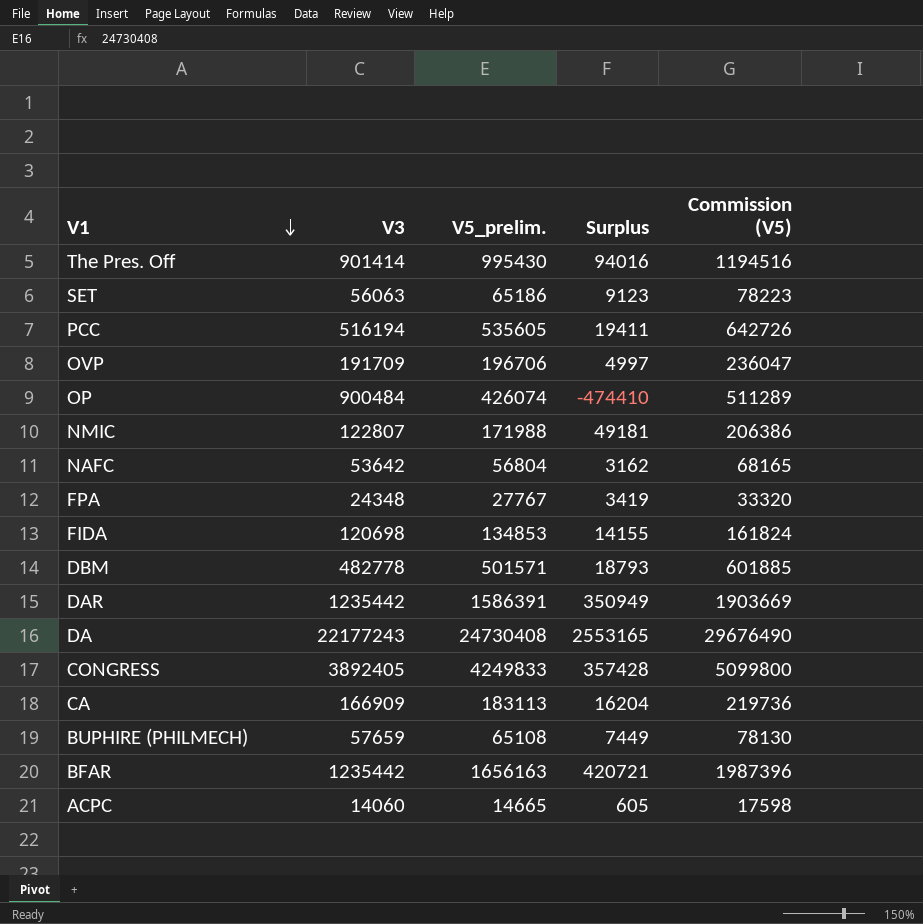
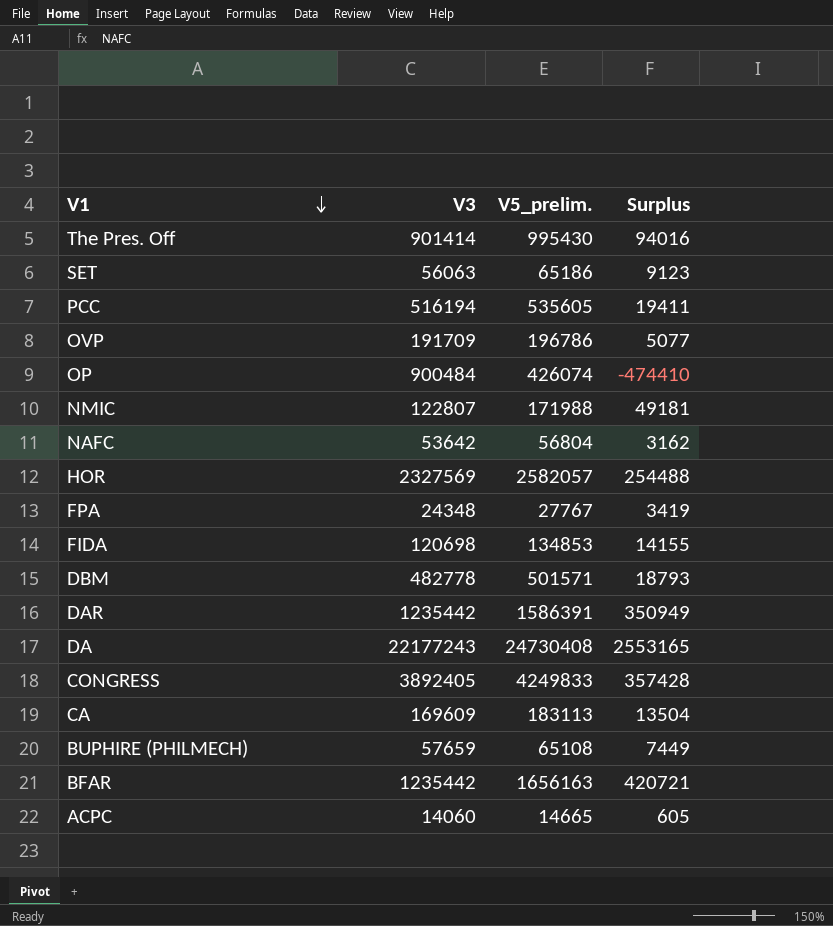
column Commission (V5) | formula: [V5_prelim.] * 1.2 -> none
OVP | V5_prelim.: 196706 -> 196786
OVP | Surplus: 4997 -> 5077
row HOR: none -> 2327569 | 2582057 | 254488
CA | V3: 166909 -> 169609
CA | Surplus: 16204 -> 13504

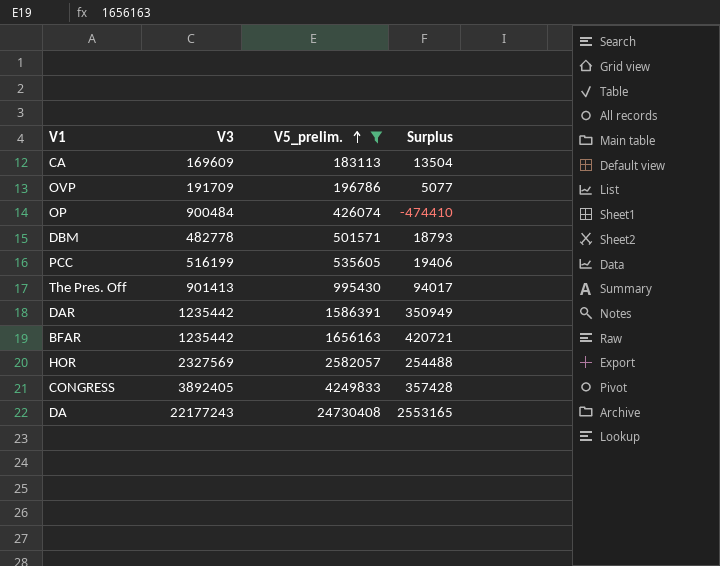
filter: none -> V5_prelim. >= 183113
row order: V1 descending -> V5_prelim. ascending
PCC | V3: 516194 -> 516199
PCC | Surplus: 19411 -> 19406
The Pres. Off | V3: 901414 -> 901413
The Pres. Off | Surplus: 94016 -> 94017

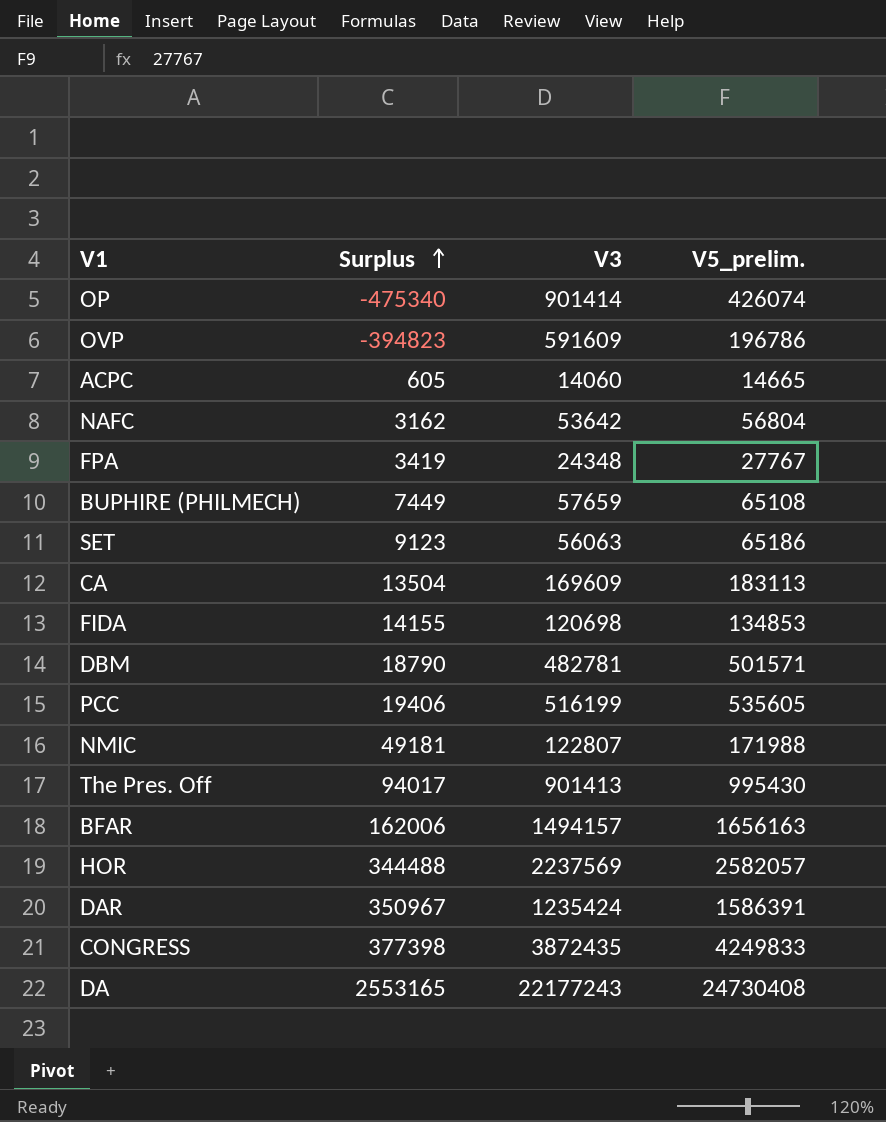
filter: V5_prelim. >= 183113 -> none
row order: V5_prelim. ascending -> Surplus ascending
column Surplus | position: 4 -> 2
OP | Surplus: -474410 -> -475340
OP | V3: 900484 -> 901414
OVP | Surplus: 5077 -> -394823
OVP | V3: 191709 -> 591609
DBM | Surplus: 18793 -> 18790
DBM | V3: 482778 -> 482781
BFAR | Surplus: 420721 -> 162006
BFAR | V3: 1235442 -> 1494157
HOR | Surplus: 254488 -> 344488
HOR | V3: 2327569 -> 2237569
DAR | Surplus: 350949 -> 350967
DAR | V3: 1235442 -> 1235424
CONGRESS | Surplus: 357428 -> 377398
CONGRESS | V3: 3892405 -> 3872435

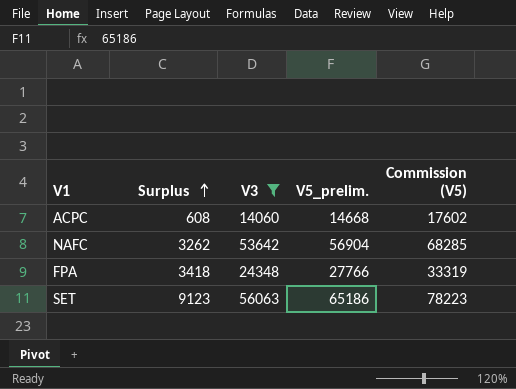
filter: none -> V3 <= 56063
column Commission (V5) | formula: none -> [V5_prelim.] * 1.2
ACPC | Surplus: 605 -> 608
ACPC | V5_prelim.: 14665 -> 14668
NAFC | Surplus: 3162 -> 3262
NAFC | V5_prelim.: 56804 -> 56904
FPA | Surplus: 3419 -> 3418
FPA | V5_prelim.: 27767 -> 27766

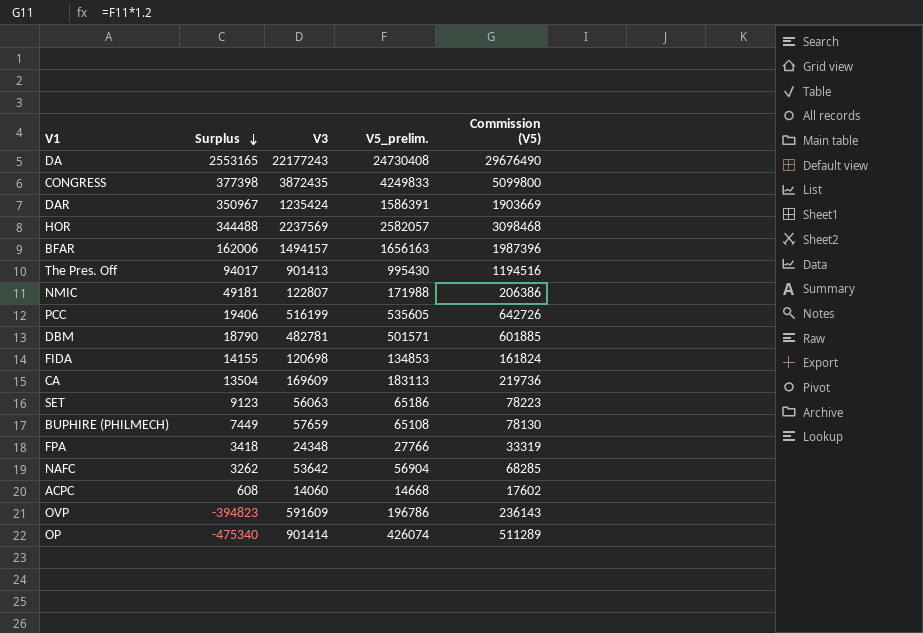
filter: V3 <= 56063 -> none
row order: Surplus ascending -> Surplus descending

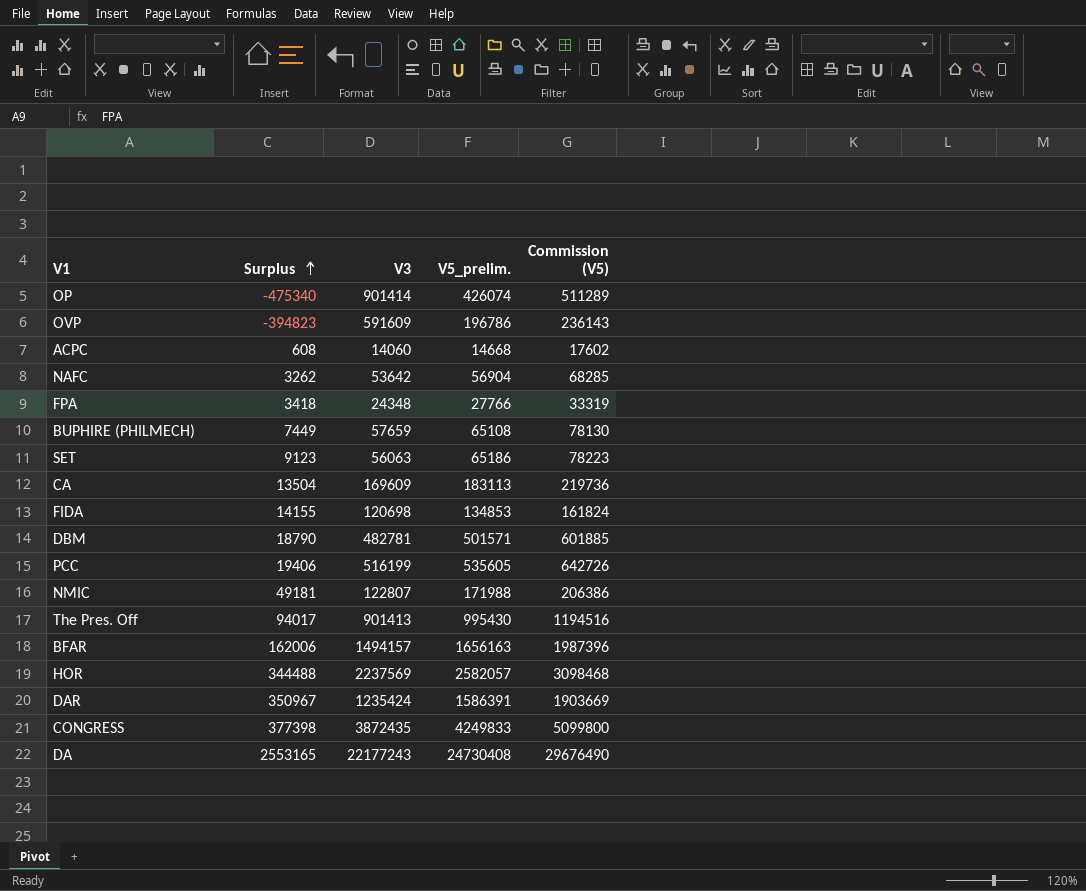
row order: Surplus descending -> Surplus ascending

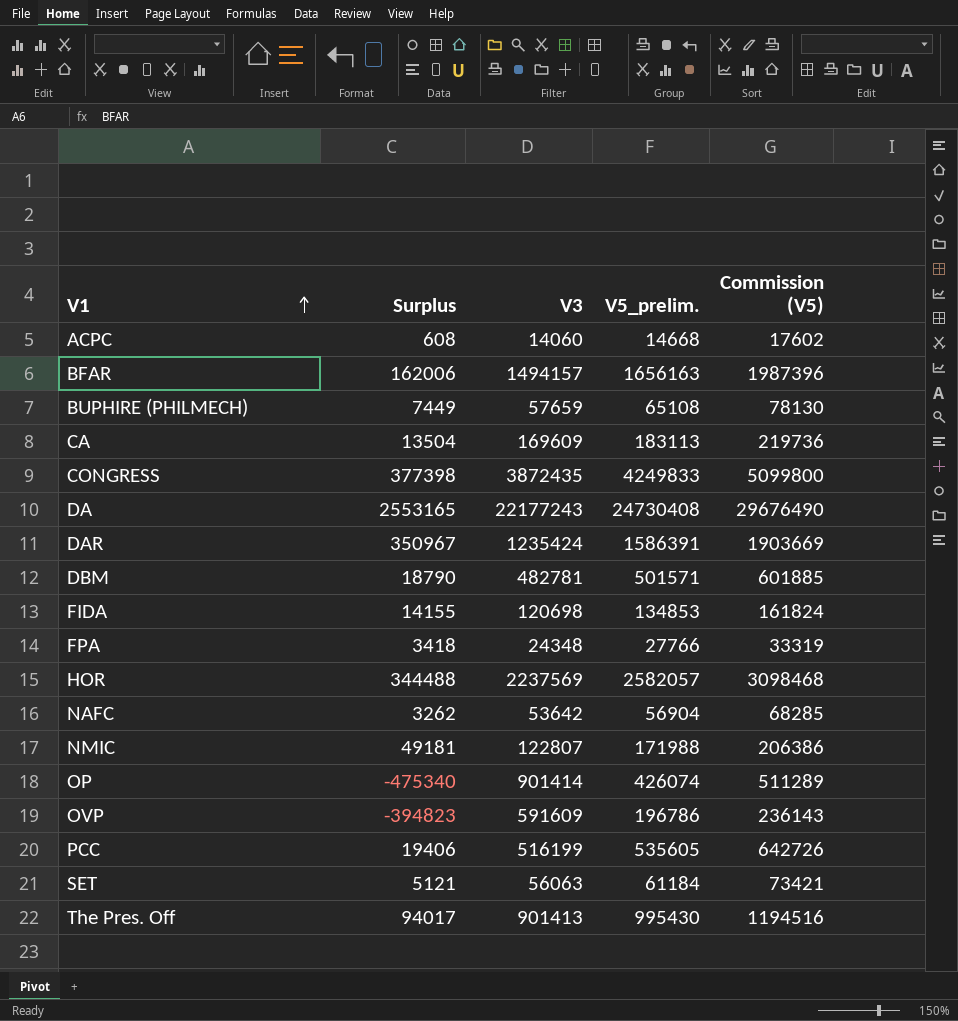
row order: Surplus ascending -> V1 ascending
SET | Surplus: 9123 -> 5121
SET | V5_prelim.: 65186 -> 61184
SET | Commission (V5): 78223 -> 73421

